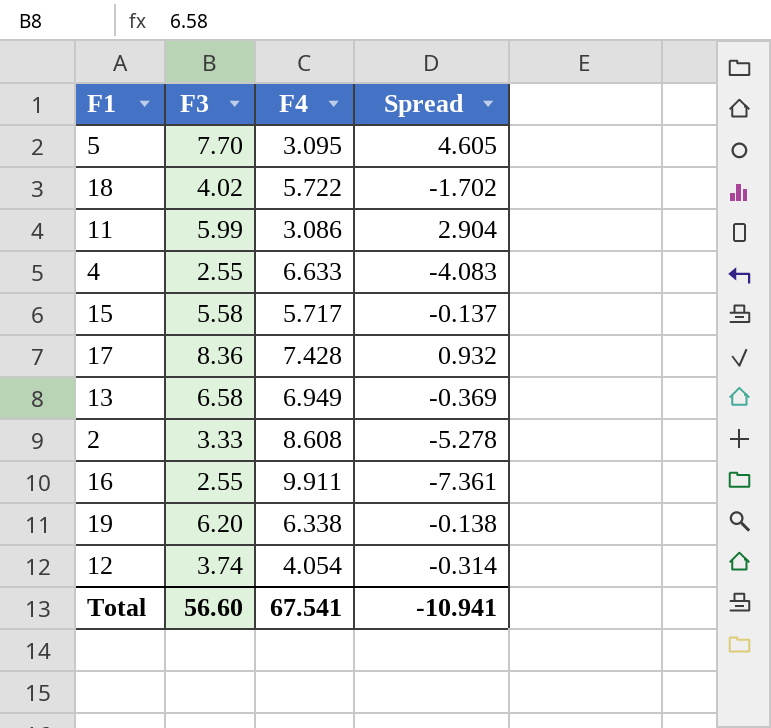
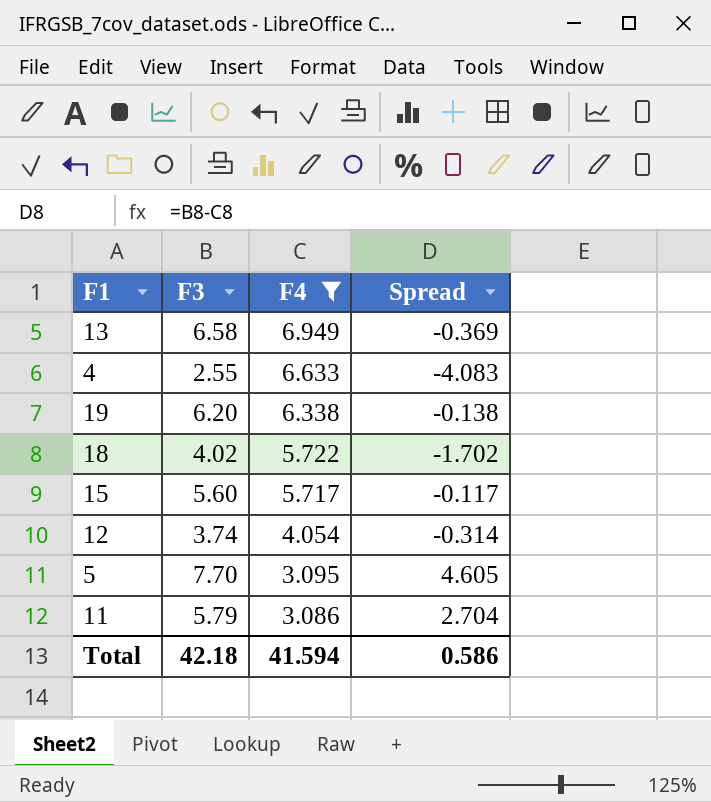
filter: none -> F4 <= 6.949
row order: none -> F4 descending
15 | F3: 5.58 -> 5.60
15 | Spread: -0.137 -> -0.117
11 | F3: 5.99 -> 5.79
11 | Spread: 2.904 -> 2.704
Total | F3: 56.60 -> 42.18
Total | F4: 67.541 -> 41.594
Total | Spread: -10.941 -> 0.586

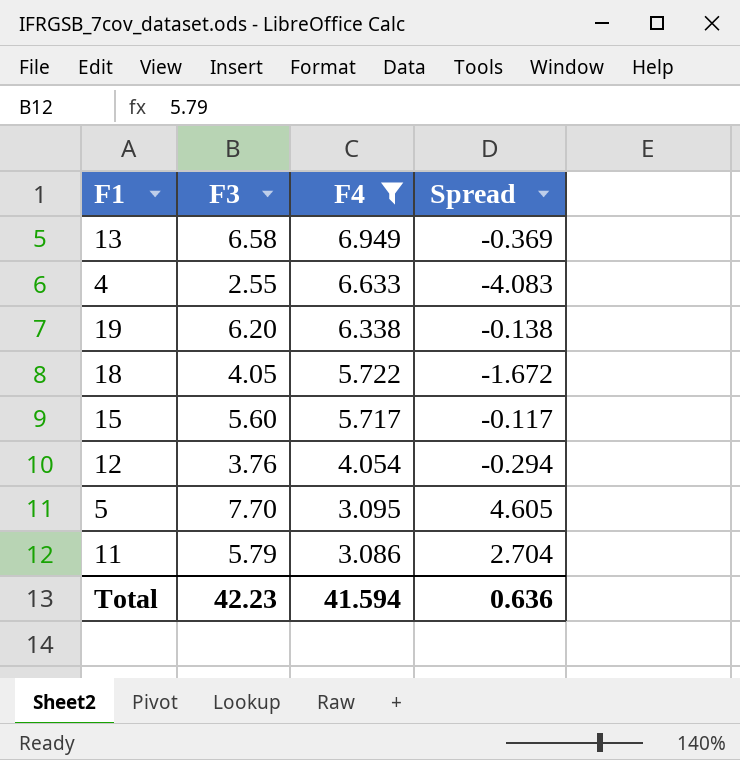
18 | F3: 4.02 -> 4.05
18 | Spread: -1.702 -> -1.672
12 | F3: 3.74 -> 3.76
12 | Spread: -0.314 -> -0.294
Total | F3: 42.18 -> 42.23
Total | Spread: 0.586 -> 0.636

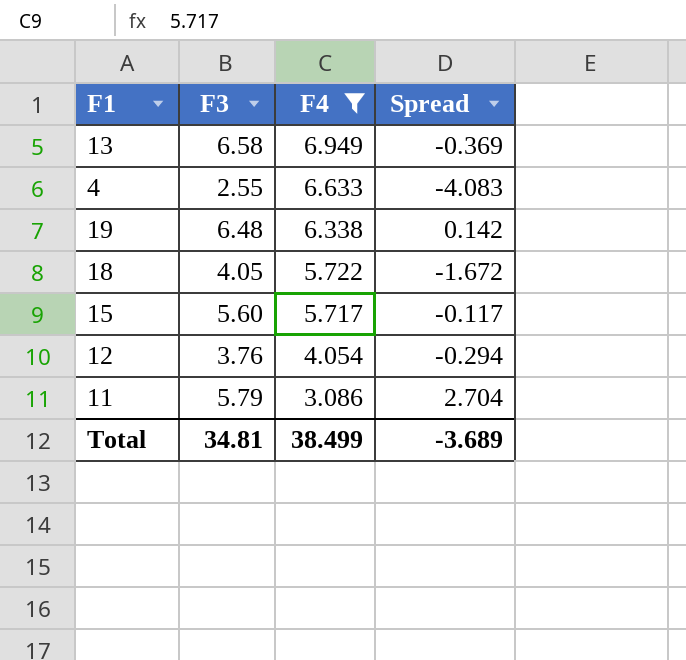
row 5: 7.70 | 3.095 | 4.605 -> none
19 | F3: 6.20 -> 6.48
19 | Spread: -0.138 -> 0.142
Total | F3: 42.23 -> 34.81
Total | F4: 41.594 -> 38.499
Total | Spread: 0.636 -> -3.689

